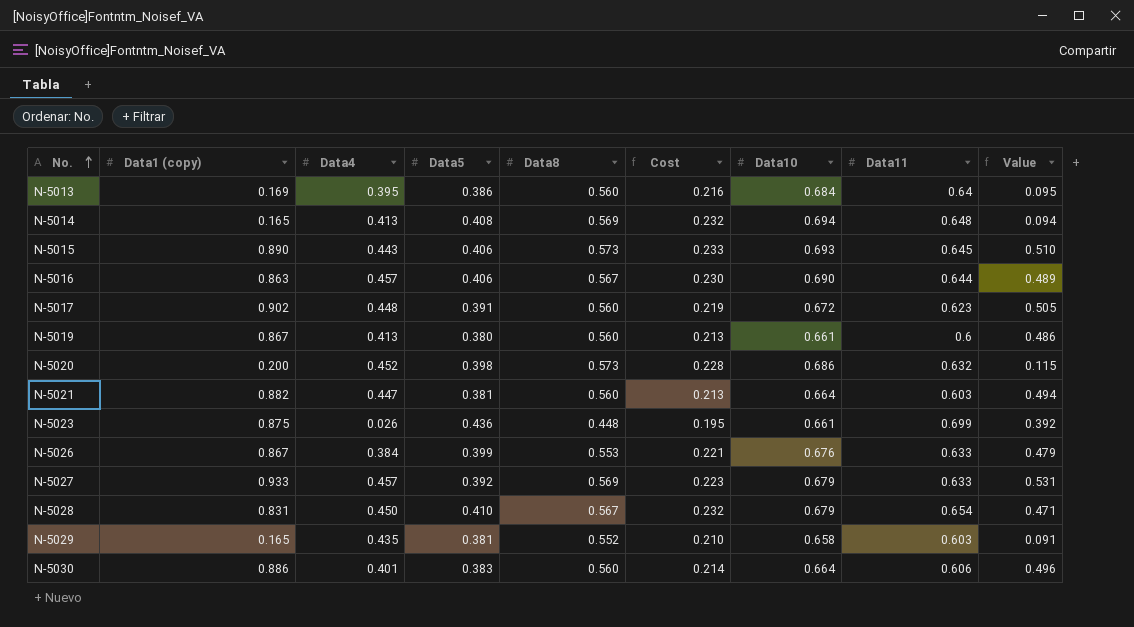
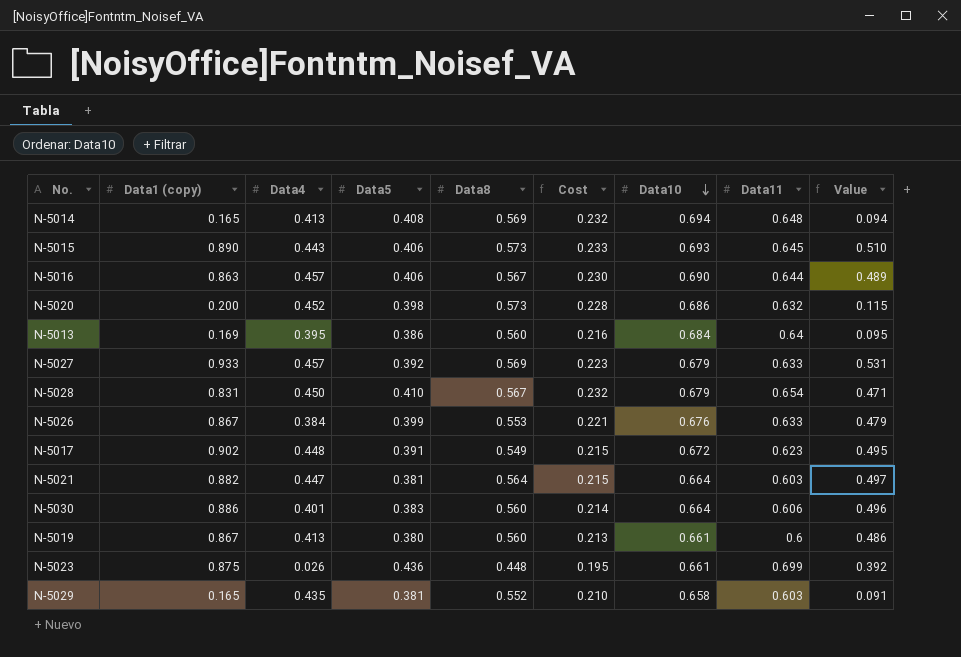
row order: No. ascending -> Data10 descending
N-5017 | Data8: 0.560 -> 0.549
N-5017 | Cost: 0.219 -> 0.215
N-5017 | Value: 0.505 -> 0.495
N-5021 | Data8: 0.560 -> 0.564
N-5021 | Cost: 0.213 -> 0.215
N-5021 | Value: 0.494 -> 0.497

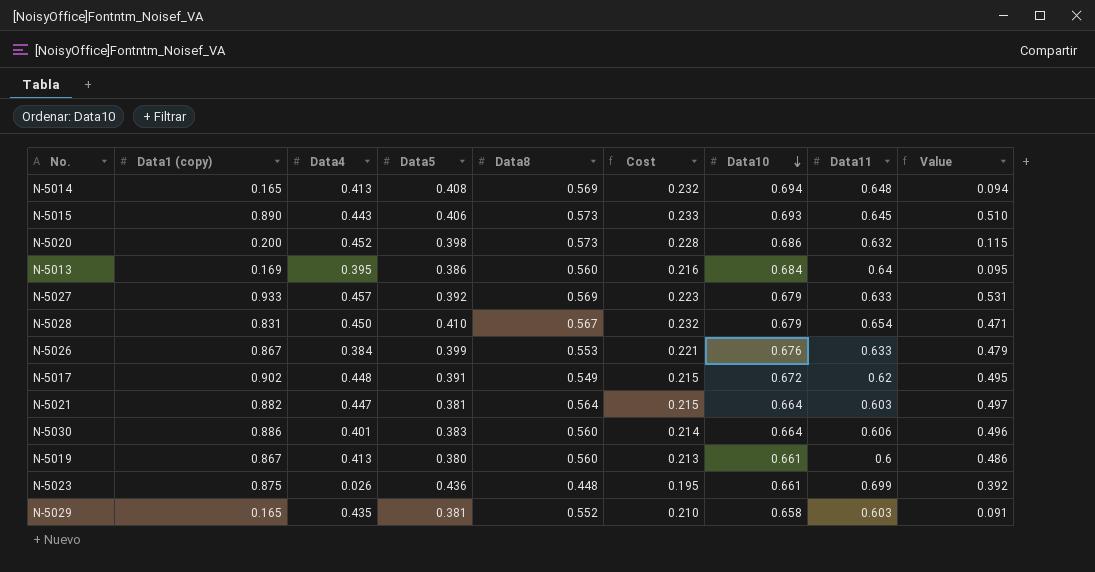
row N-5016: 0.863 | 0.457 | 0.406 | 0.567 | 0.230 | 0.690 | 0.644 | 0.489 -> none
N-5017 | Data11: 0.623 -> 0.62

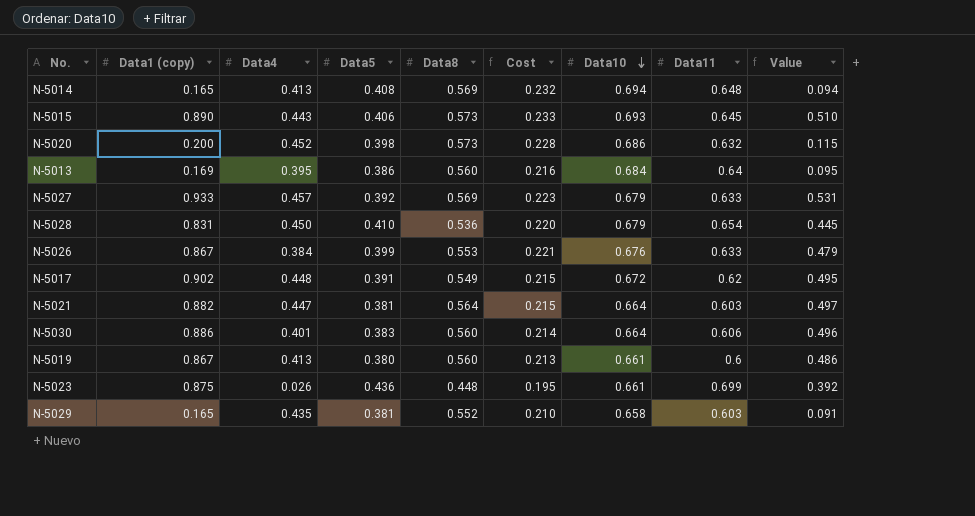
N-5028 | Data8: 0.567 -> 0.536
N-5028 | Cost: 0.232 -> 0.220
N-5028 | Value: 0.471 -> 0.445

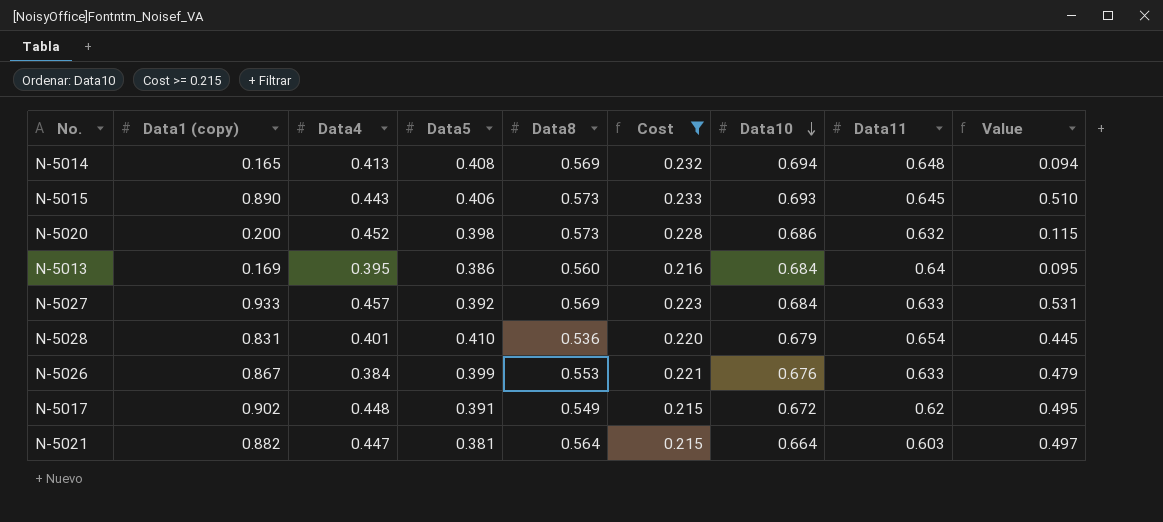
filter: none -> Cost >= 0.215
N-5027 | Data10: 0.679 -> 0.684
N-5028 | Data4: 0.450 -> 0.401

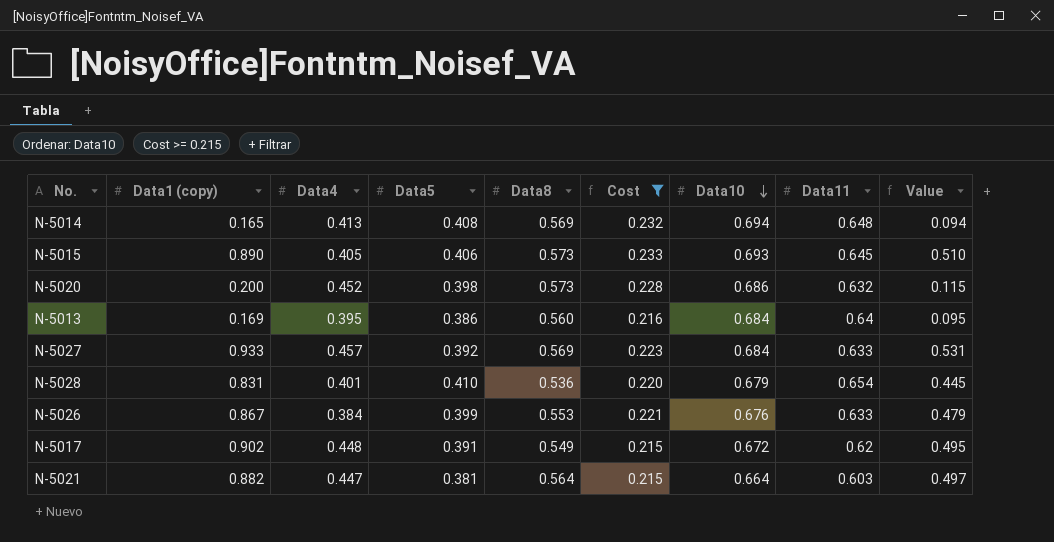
N-5015 | Data4: 0.443 -> 0.405

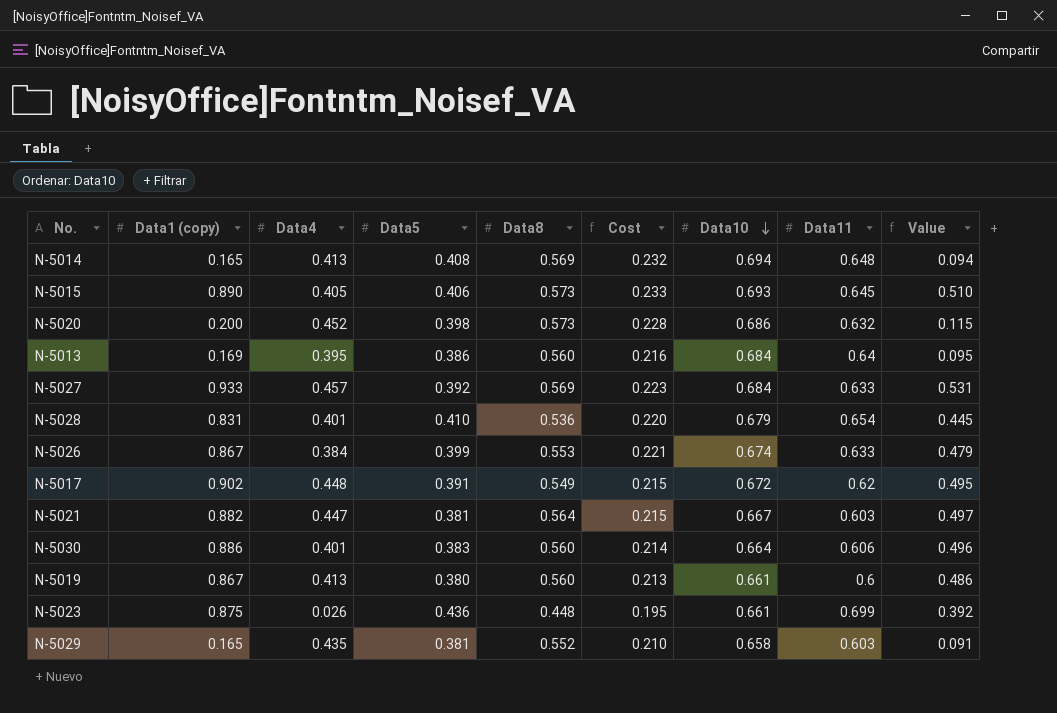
filter: Cost >= 0.215 -> none
N-5026 | Data10: 0.676 -> 0.674
N-5021 | Data10: 0.664 -> 0.667

